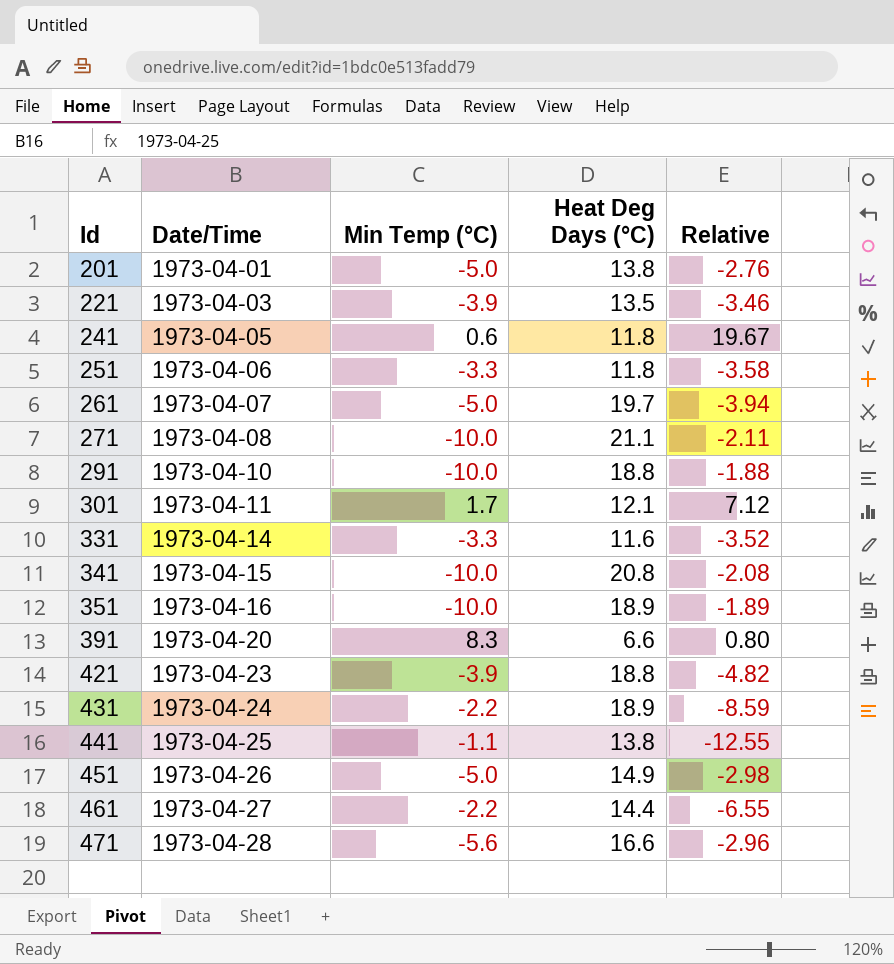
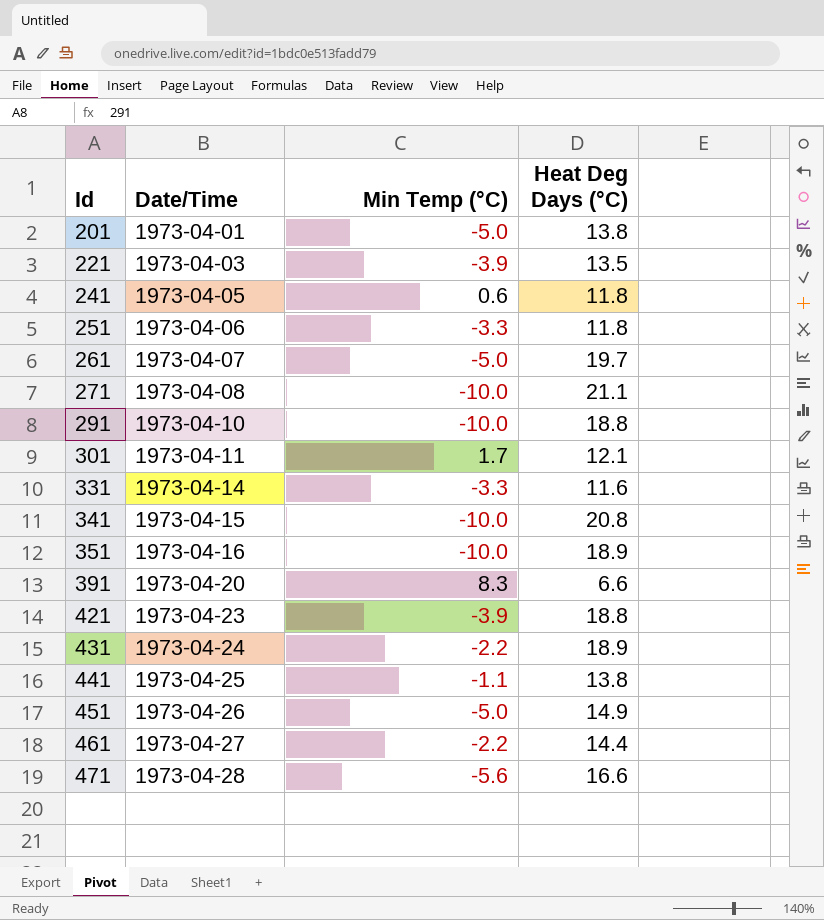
column Relative | formula: [Heat Deg Days (°C)] / [Min Temp (°C)] -> none

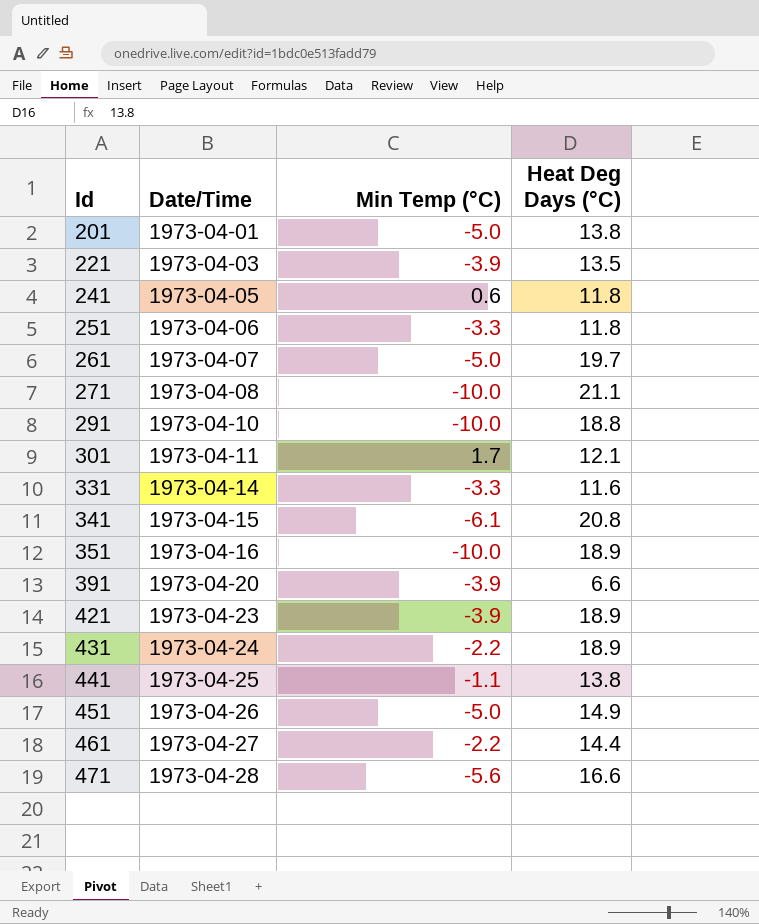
341 | Min Temp (°C): -10.0 -> -6.1
391 | Min Temp (°C): 8.3 -> -3.9
421 | Heat Deg Days (°C): 18.8 -> 18.9

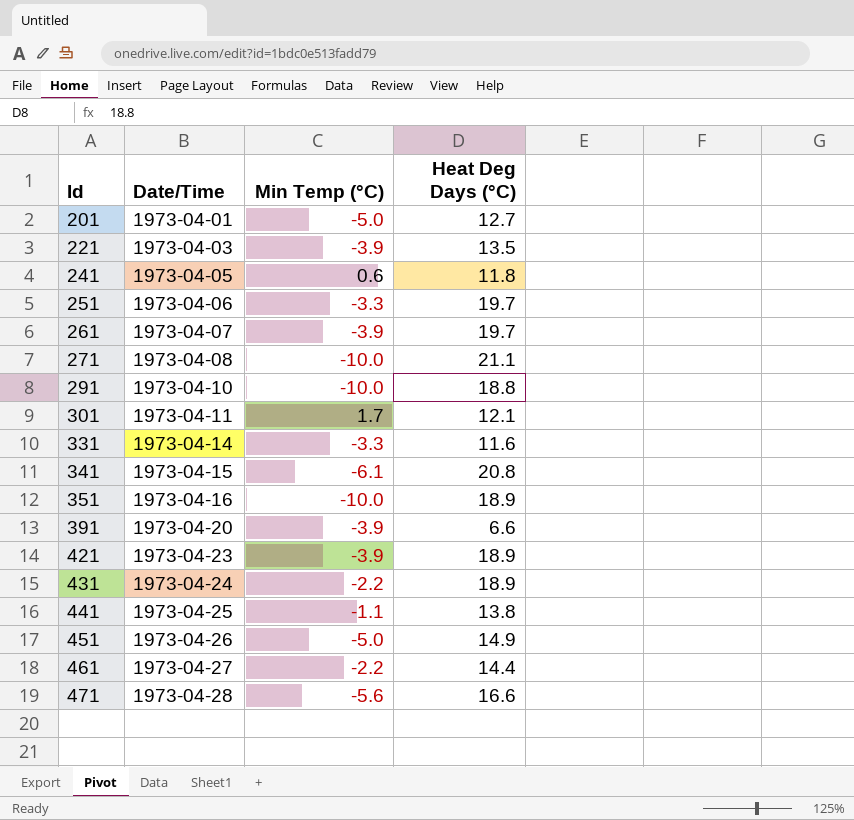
201 | Heat Deg Days (°C): 13.8 -> 12.7
251 | Heat Deg Days (°C): 11.8 -> 19.7
261 | Min Temp (°C): -5.0 -> -3.9

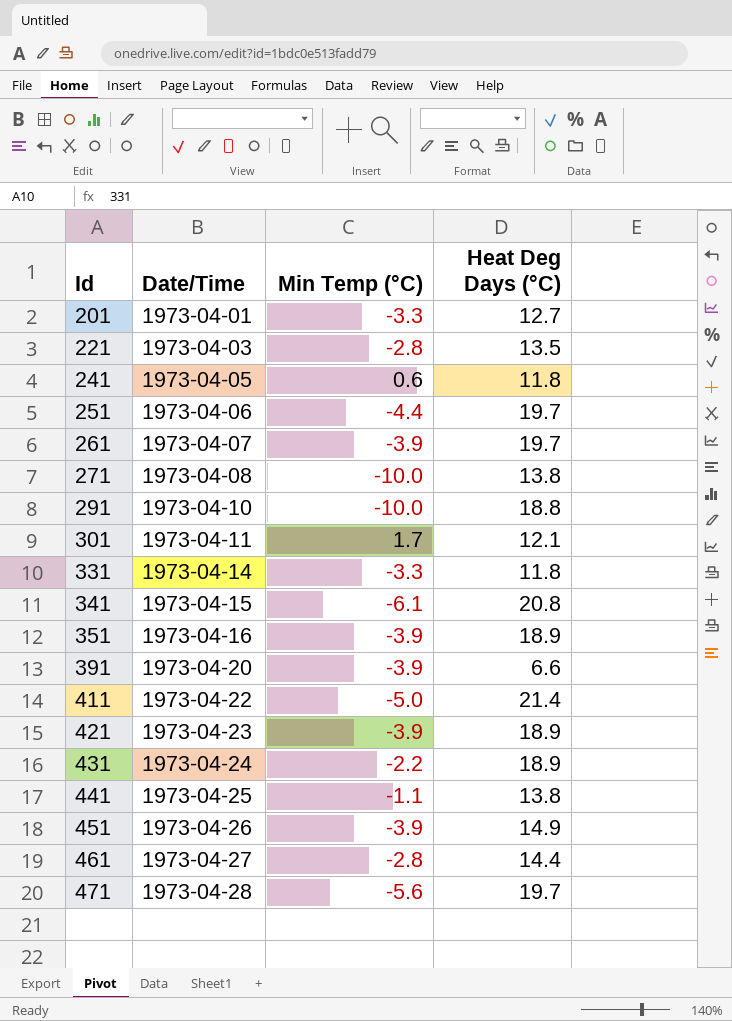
201 | Min Temp (°C): -5.0 -> -3.3
221 | Min Temp (°C): -3.9 -> -2.8
251 | Min Temp (°C): -3.3 -> -4.4
271 | Heat Deg Days (°C): 21.1 -> 13.8
331 | Heat Deg Days (°C): 11.6 -> 11.8
351 | Min Temp (°C): -10.0 -> -3.9
row 411: none -> 1973-04-22 | -5.0 | 21.4
451 | Min Temp (°C): -5.0 -> -3.9
461 | Min Temp (°C): -2.2 -> -2.8
471 | Heat Deg Days (°C): 16.6 -> 19.7

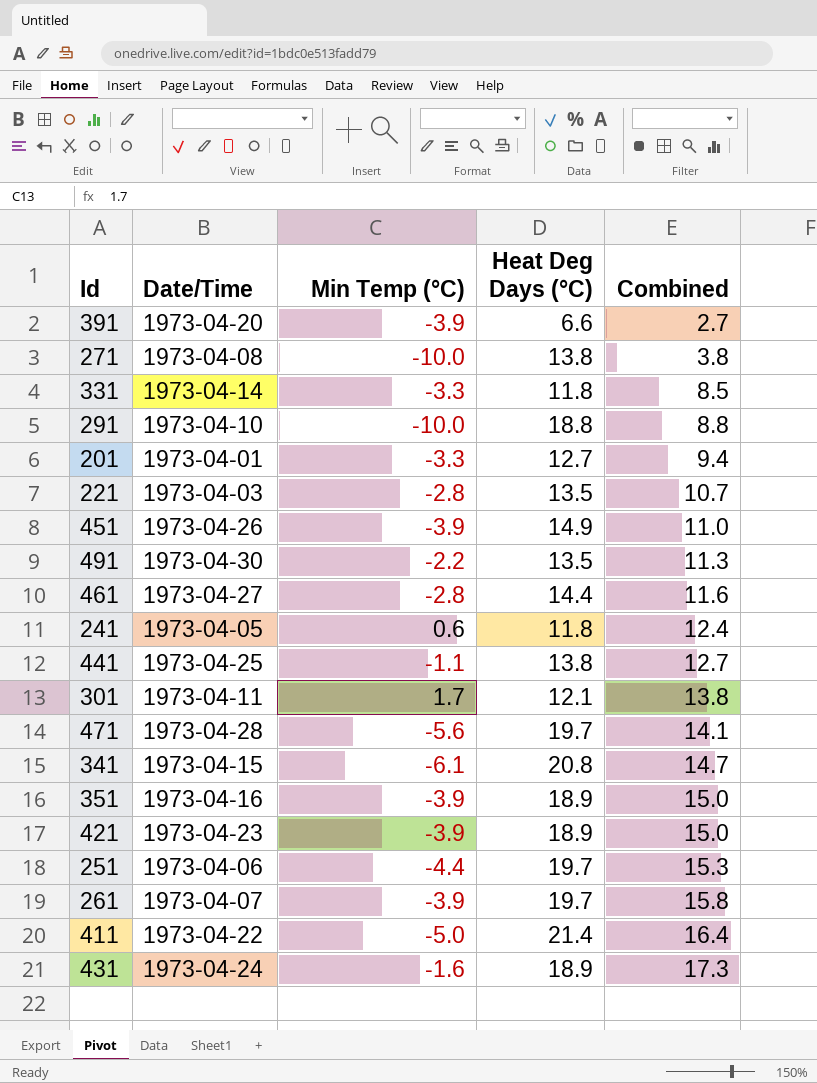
row order: Id ascending -> Combined ascending
column Combined | formula: none -> [Min Temp (°C)] + [Heat Deg Days (°C)]
row 491: none -> 1973-04-30 | -2.2 | 13.5 | 11.3
431 | Min Temp (°C): -2.2 -> -1.6

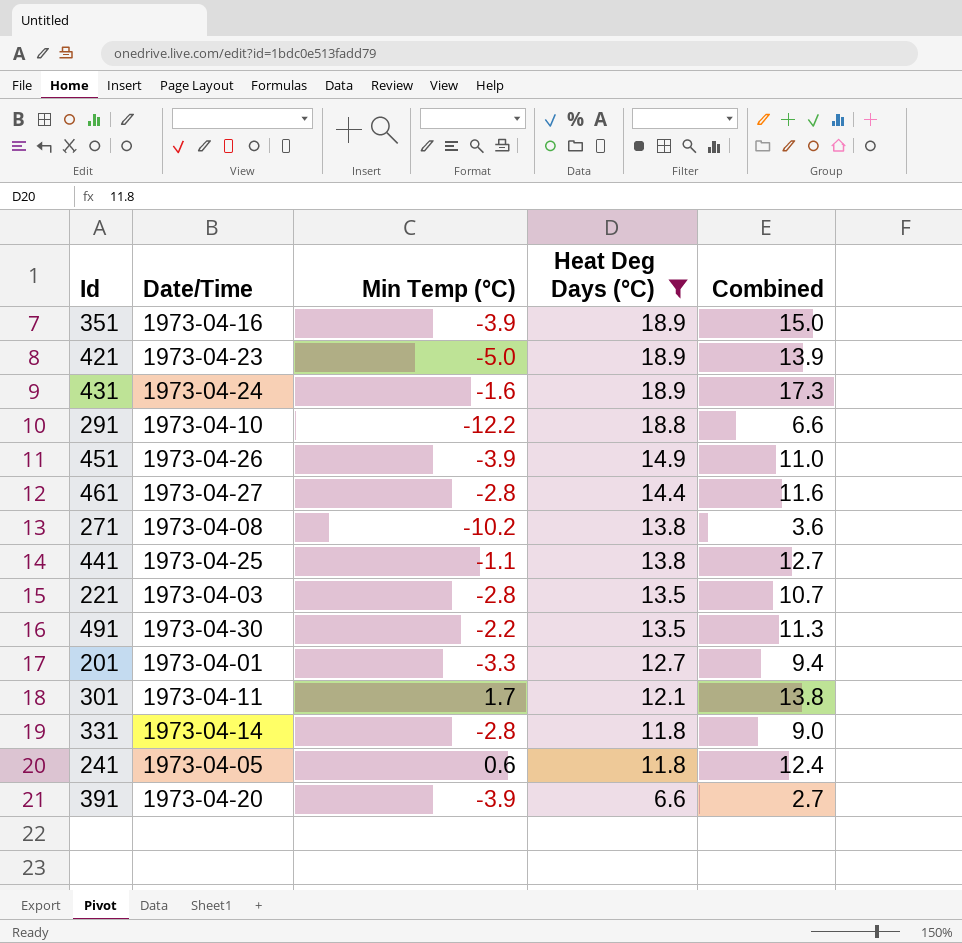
filter: none -> Heat Deg Days (°C) <= 18.9
row order: Combined ascending -> Heat Deg Days (°C) descending
421 | Min Temp (°C): -3.9 -> -5.0
421 | Combined: 15.0 -> 13.9
291 | Min Temp (°C): -10.0 -> -12.2
291 | Combined: 8.8 -> 6.6
271 | Min Temp (°C): -10.0 -> -10.2
271 | Combined: 3.8 -> 3.6
331 | Min Temp (°C): -3.3 -> -2.8
331 | Combined: 8.5 -> 9.0

